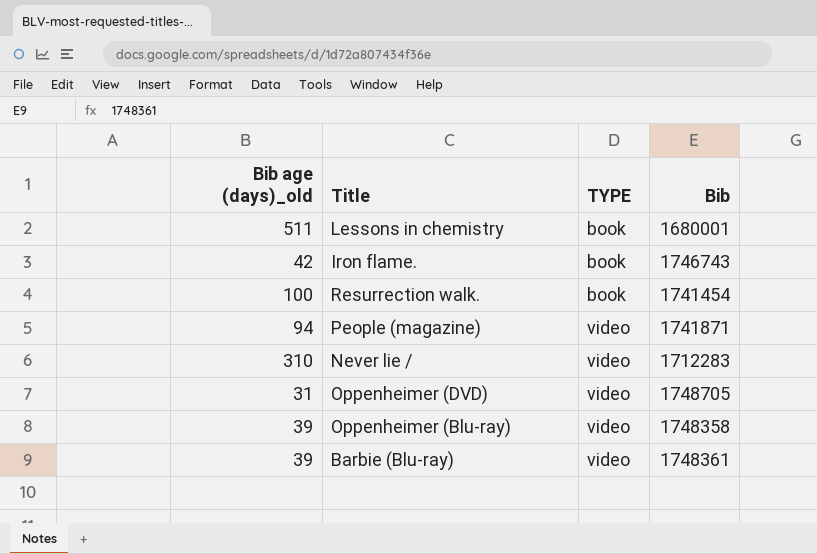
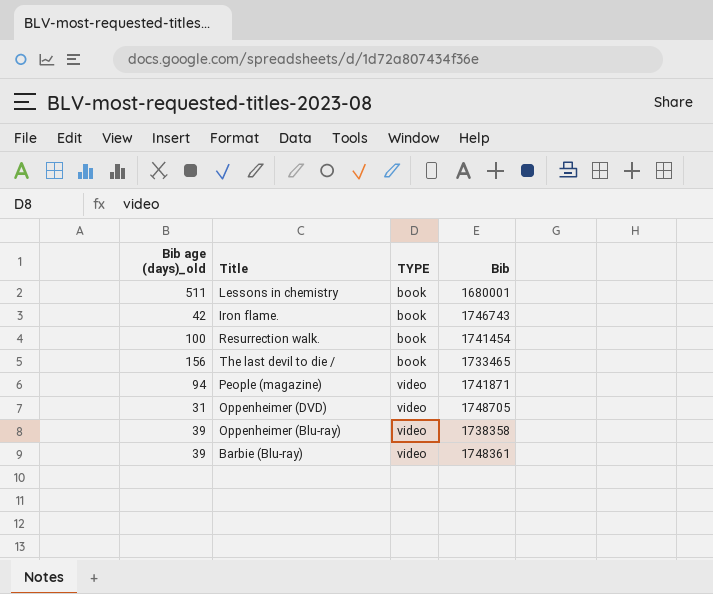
row Never lie /: 310 | video | 1712283 -> none
row The last devil to die /: none -> 156 | book | 1733465
Oppenheimer (Blu-ray) | Bib: 1748358 -> 1738358

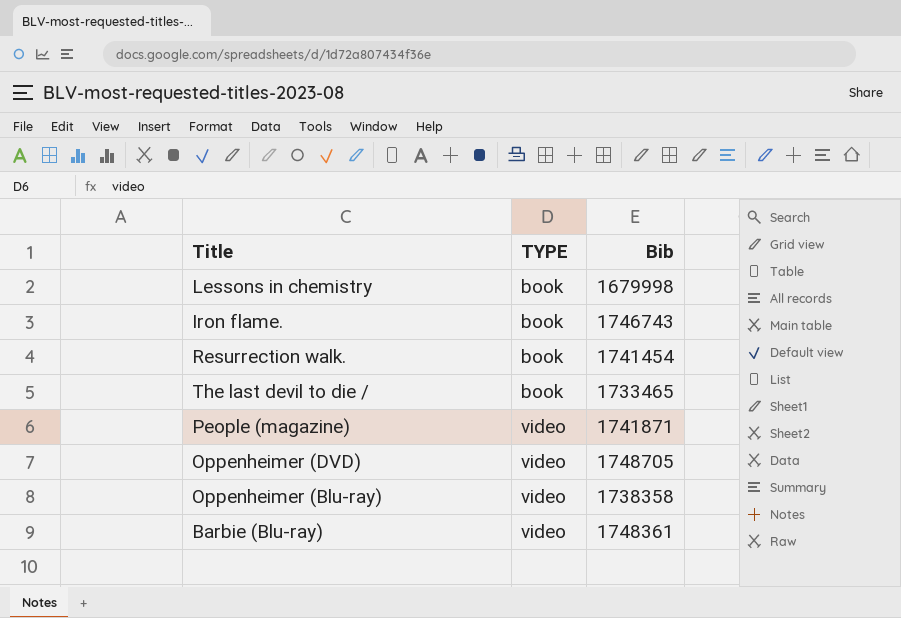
column Bib age (days)_old | position: 1 -> none
Lessons in chemistry | Bib: 1680001 -> 1679998

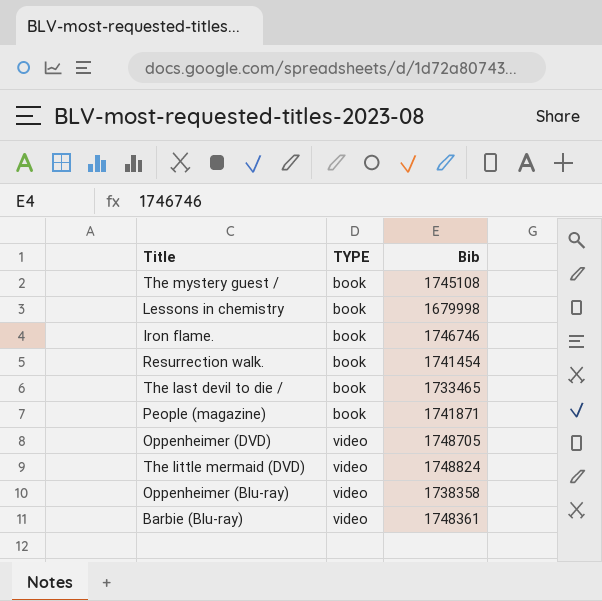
row The mystery guest /: none -> book | 1745108
Iron flame. | Bib: 1746743 -> 1746746
People (magazine) | TYPE: video -> book
row The little mermaid (DVD): none -> video | 1748824

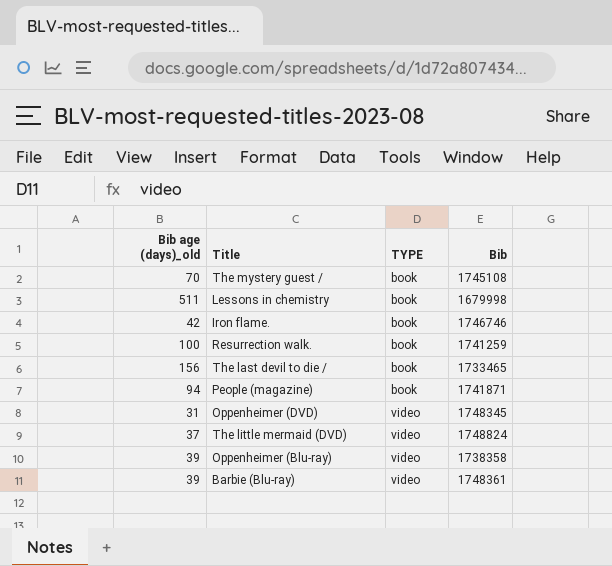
column Bib age (days)_old | position: none -> 1
Resurrection walk. | Bib: 1741454 -> 1741259
Oppenheimer (DVD) | Bib: 1748705 -> 1748345

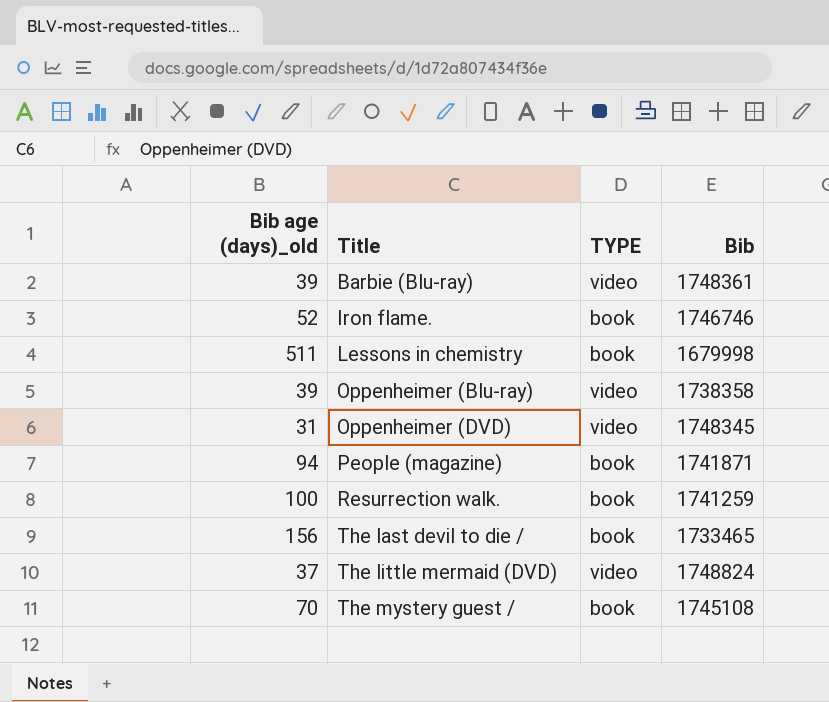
row order: TYPE ascending -> Title ascending
Iron flame. | Bib age (days)_old: 42 -> 52

